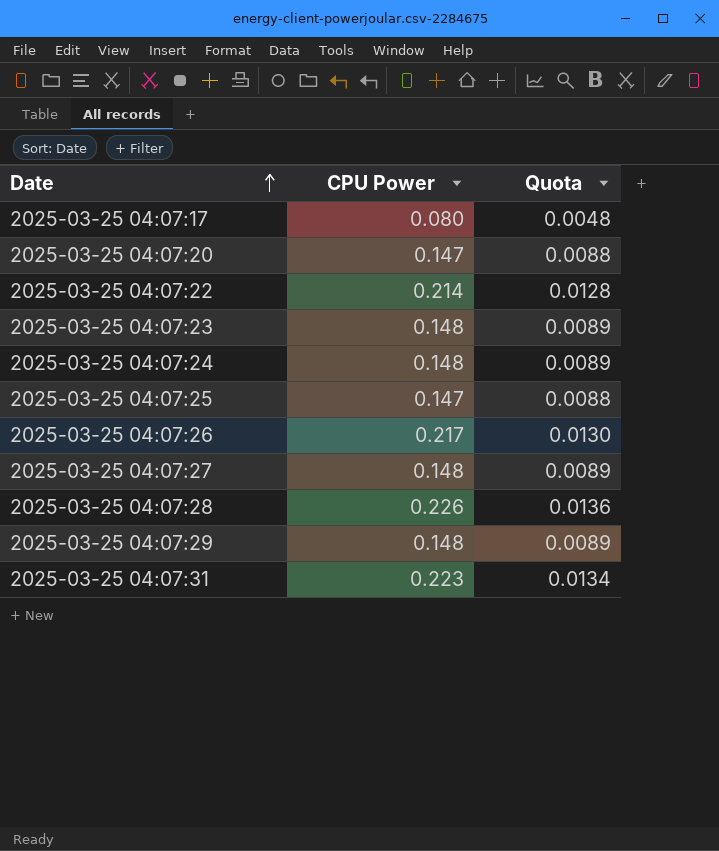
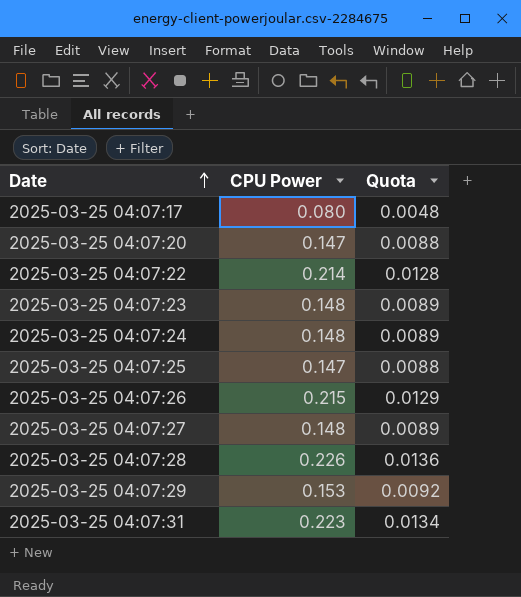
2025-03-25 04:07:26 | CPU Power: 0.217 -> 0.215
2025-03-25 04:07:26 | Quota: 0.0130 -> 0.0129
2025-03-25 04:07:29 | CPU Power: 0.148 -> 0.153
2025-03-25 04:07:29 | Quota: 0.0089 -> 0.0092

